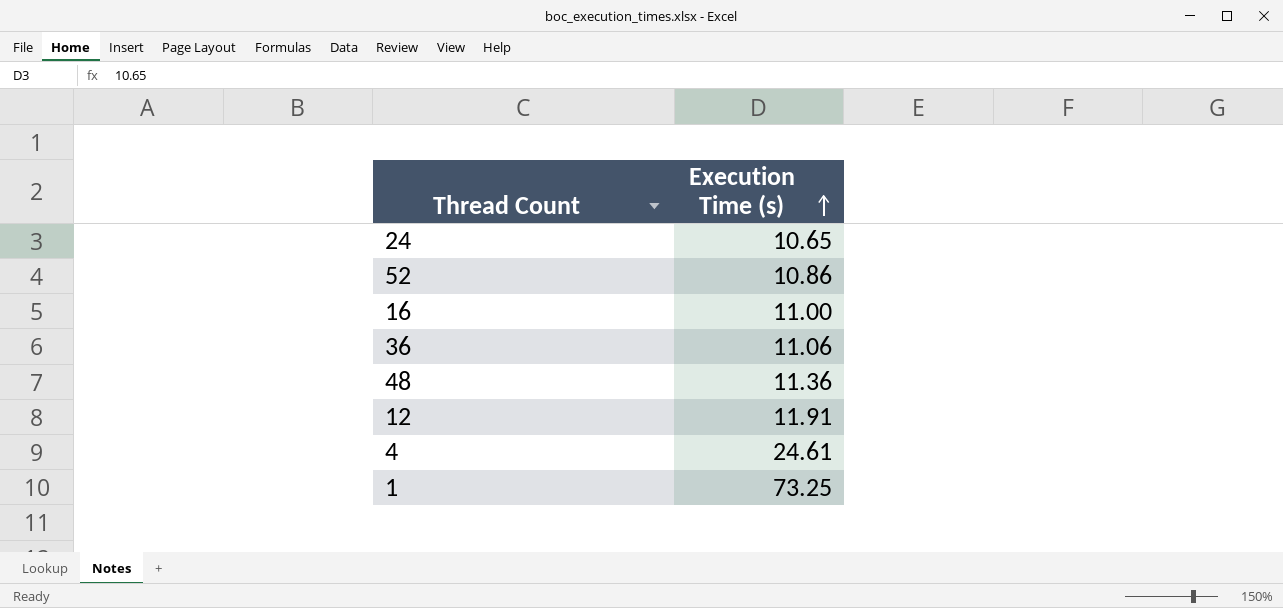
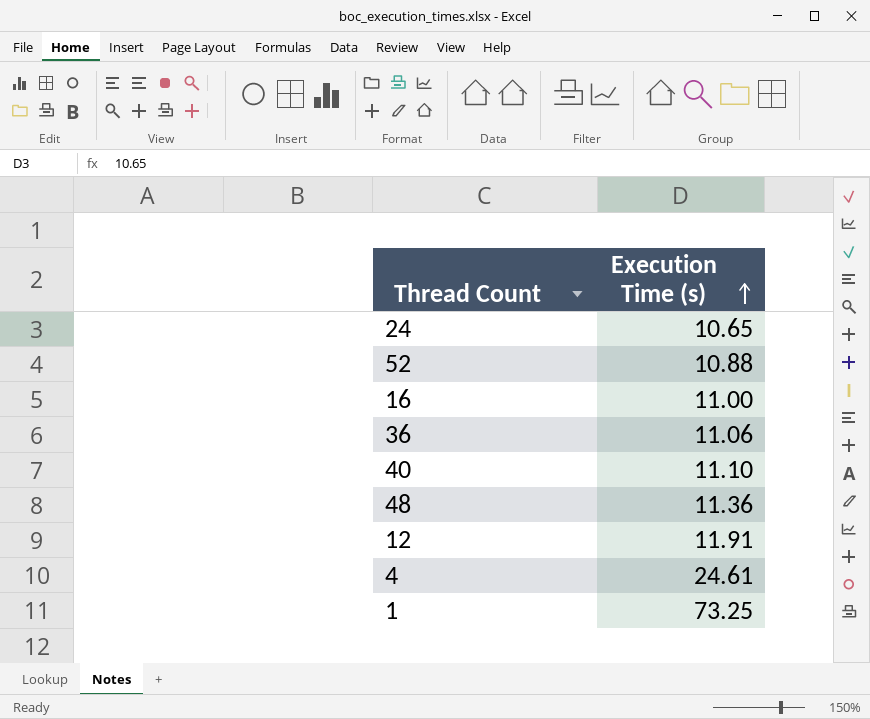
52 | Execution Time (s): 10.86 -> 10.88
row 40: none -> 11.10

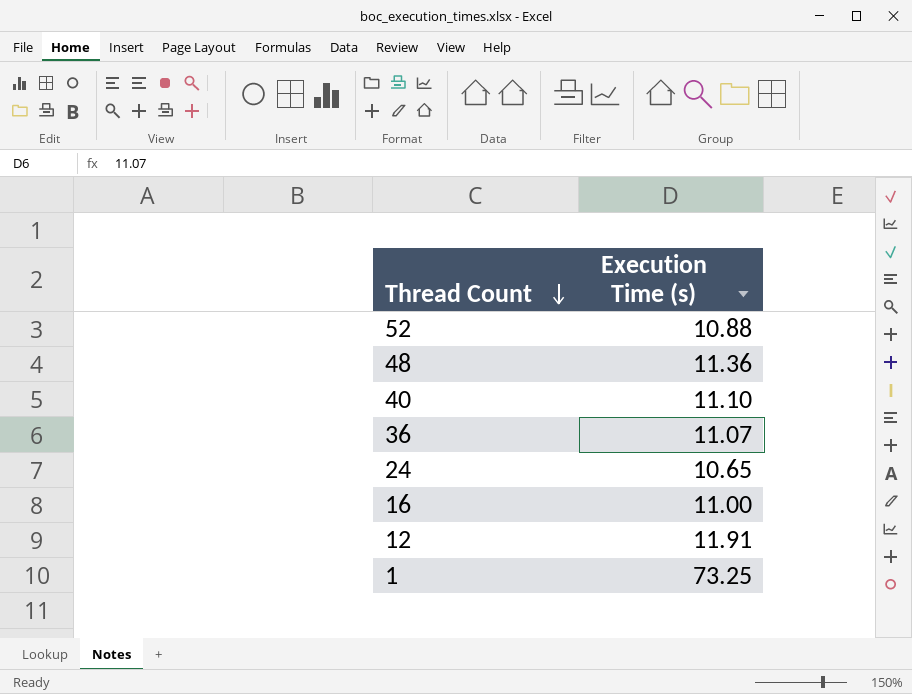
row order: Execution Time (s) ascending -> Thread Count descending
row 4: 24.61 -> none
36 | Execution Time (s): 11.06 -> 11.07

